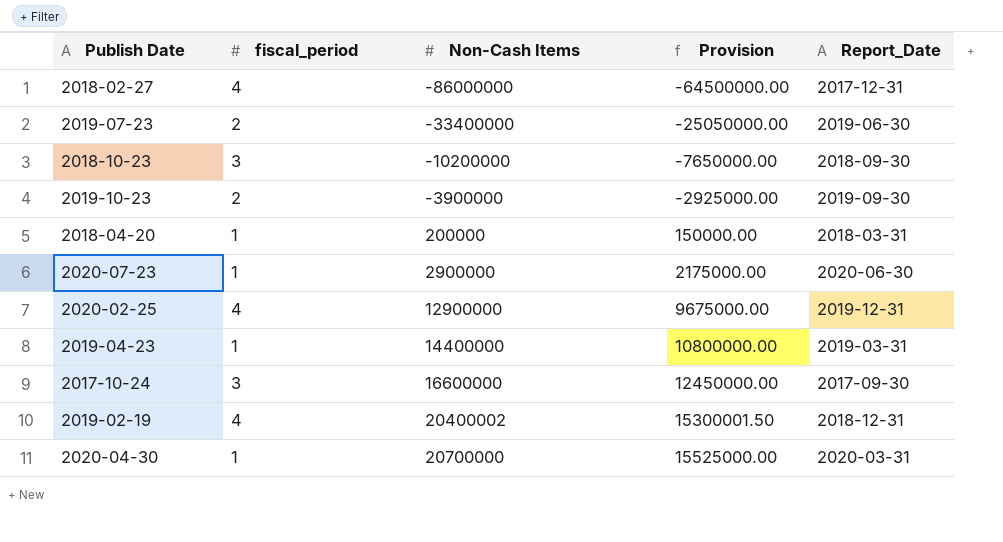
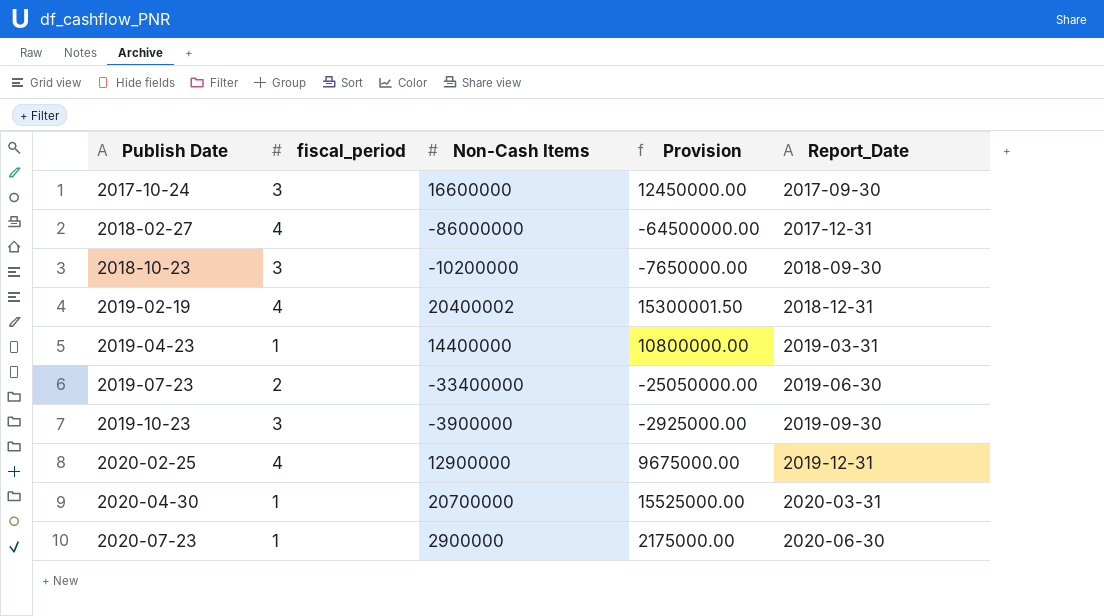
row order: Non-Cash Items ascending -> Publish Date ascending
row 2018-04-20: 1 | 200000 | 150000.00 | 2018-03-31 -> none
2019-10-23 | fiscal_period: 2 -> 3

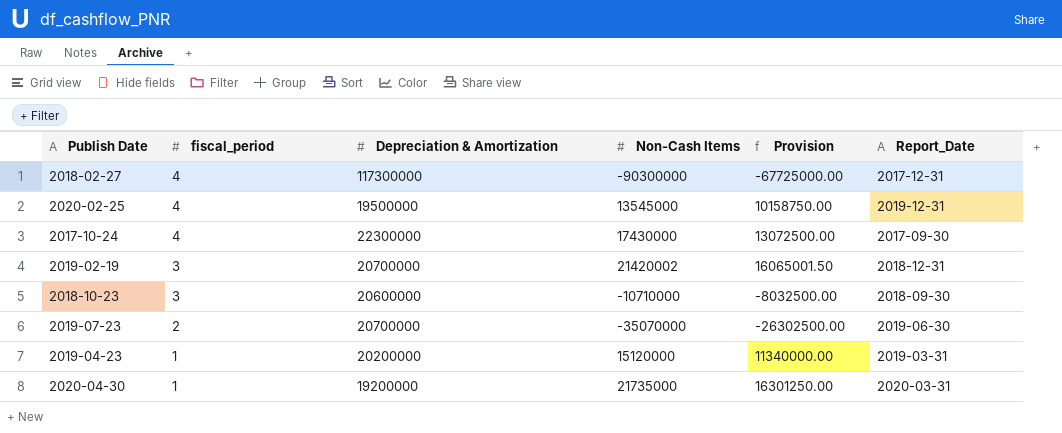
row order: Publish Date ascending -> fiscal_period descending
column Depreciation & Amortization | position: none -> 3
row 2019-10-23: 3 | -3900000 | -2925000.00 | 2019-09-30 -> none
row 2020-07-23: 1 | 2900000 | 2175000.00 | 2020-06-30 -> none
2018-02-27 | Non-Cash Items: -86000000 -> -90300000
2018-02-27 | Provision: -64500000.00 -> -67725000.00
2020-02-25 | Non-Cash Items: 12900000 -> 13545000
2020-02-25 | Provision: 9675000.00 -> 10158750.00
2017-10-24 | fiscal_period: 3 -> 4
2017-10-24 | Non-Cash Items: 16600000 -> 17430000
2017-10-24 | Provision: 12450000.00 -> 13072500.00
2019-02-19 | fiscal_period: 4 -> 3
2019-02-19 | Non-Cash Items: 20400002 -> 21420002
2019-02-19 | Provision: 15300001.50 -> 16065001.50
2018-10-23 | Non-Cash Items: -10200000 -> -10710000
2018-10-23 | Provision: -7650000.00 -> -8032500.00
2019-07-23 | Non-Cash Items: -33400000 -> -35070000
2019-07-23 | Provision: -25050000.00 -> -26302500.00
2019-04-23 | Non-Cash Items: 14400000 -> 15120000
2019-04-23 | Provision: 10800000.00 -> 11340000.00
2020-04-30 | Non-Cash Items: 20700000 -> 21735000
2020-04-30 | Provision: 15525000.00 -> 16301250.00

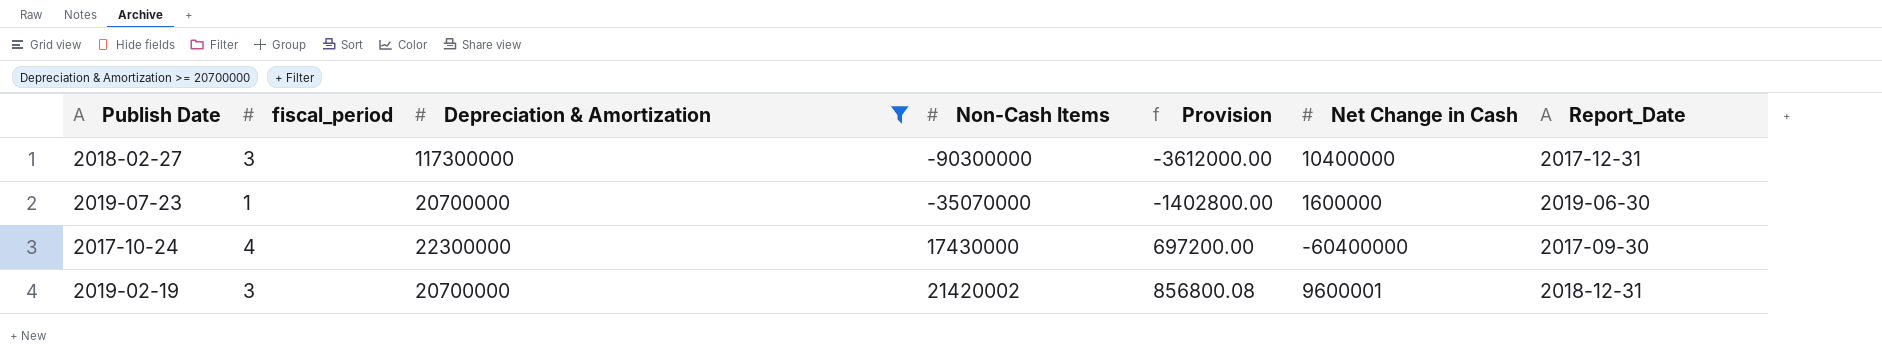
filter: none -> Depreciation & Amortization >= 20700000
row order: fiscal_period descending -> Non-Cash Items ascending
column Provision | formula: [Non-Cash Items] * 0.75 -> [Non-Cash Items] * 0.04
column Net Change in Cash | position: none -> 6
2018-02-27 | fiscal_period: 4 -> 3
2019-07-23 | fiscal_period: 2 -> 1

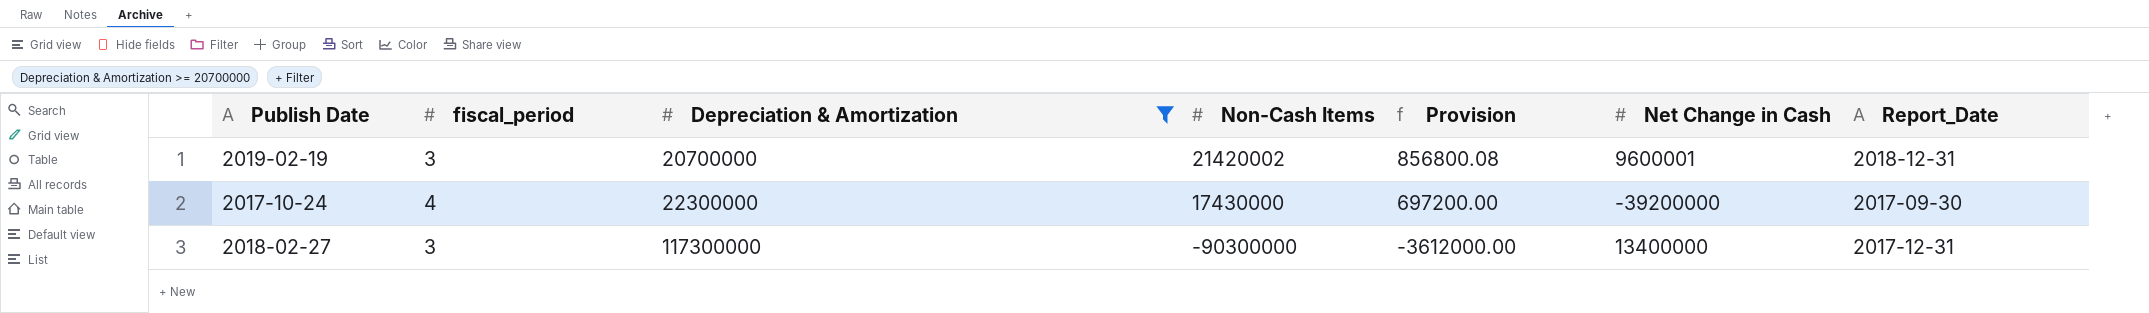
row order: Non-Cash Items ascending -> Depreciation & Amortization ascending
row 2019-07-23: 1 | 20700000 | -35070000 | -1402800.00 | 1600000 | 2019-06-30 -> none
2017-10-24 | Net Change in Cash: -60400000 -> -39200000
2018-02-27 | Net Change in Cash: 10400000 -> 13400000

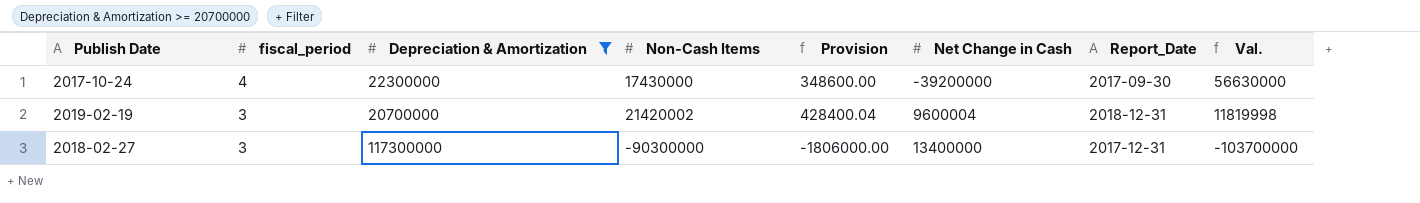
row order: Depreciation & Amortization ascending -> fiscal_period descending
column Provision | formula: [Non-Cash Items] * 0.04 -> [Non-Cash Items] * 0.02
column Val. | formula: none -> [Non-Cash Items] - [Net Change in Cash]
2019-02-19 | Net Change in Cash: 9600001 -> 9600004

